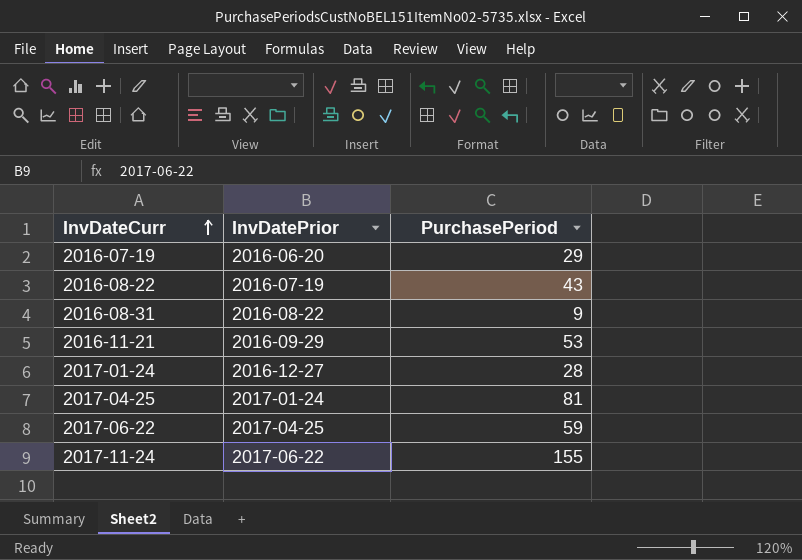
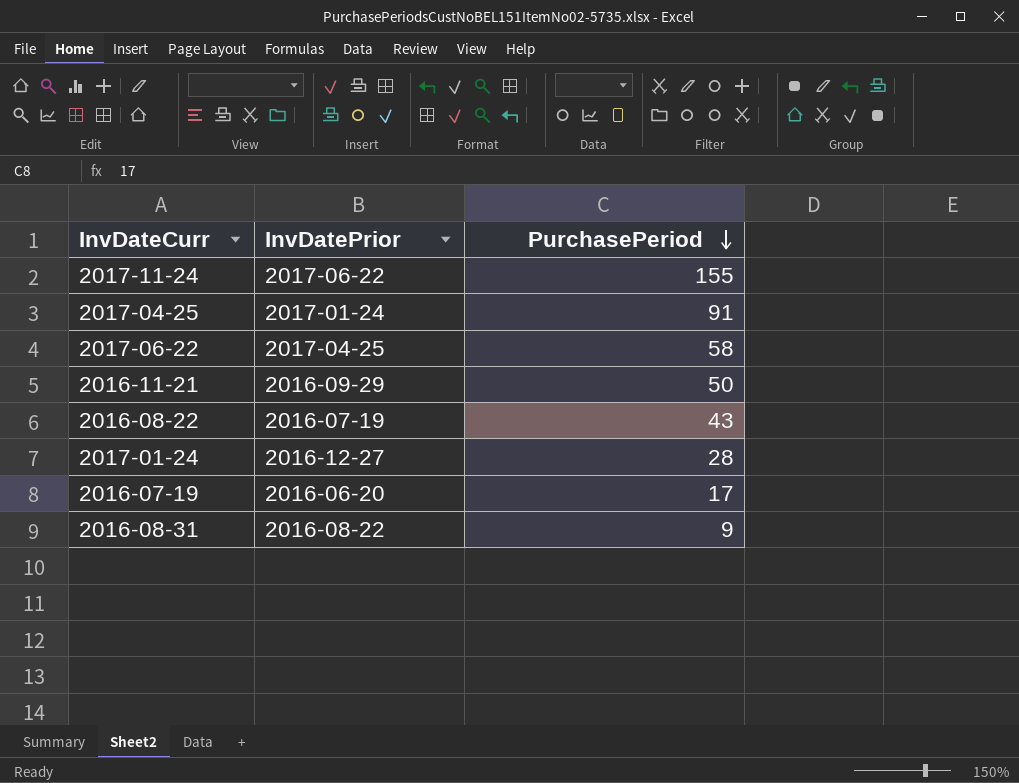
row order: InvDateCurr ascending -> PurchasePeriod descending
2017-04-25 | PurchasePeriod: 81 -> 91
2017-06-22 | PurchasePeriod: 59 -> 58
2016-11-21 | PurchasePeriod: 53 -> 50
2016-07-19 | PurchasePeriod: 29 -> 17

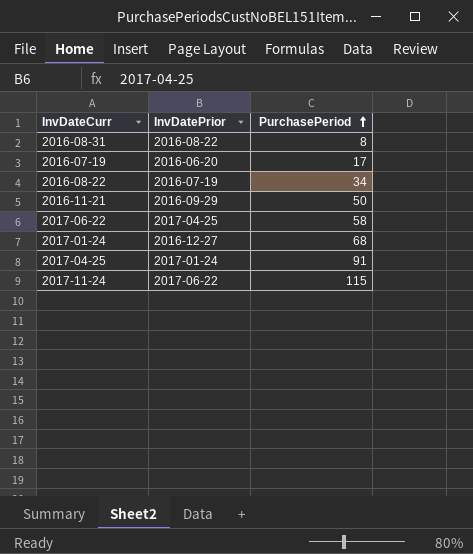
row order: PurchasePeriod descending -> PurchasePeriod ascending
2016-08-31 | PurchasePeriod: 9 -> 8
2016-08-22 | PurchasePeriod: 43 -> 34
2017-01-24 | PurchasePeriod: 28 -> 68
2017-11-24 | PurchasePeriod: 155 -> 115

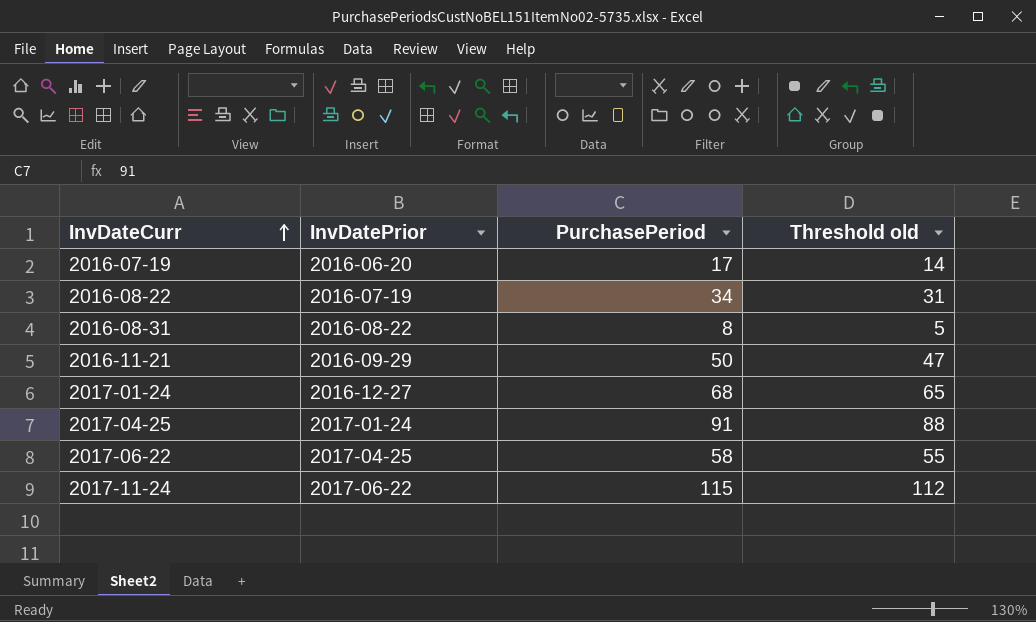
row order: PurchasePeriod ascending -> InvDateCurr ascending
column Threshold old | formula: none -> [PurchasePeriod] - 3

